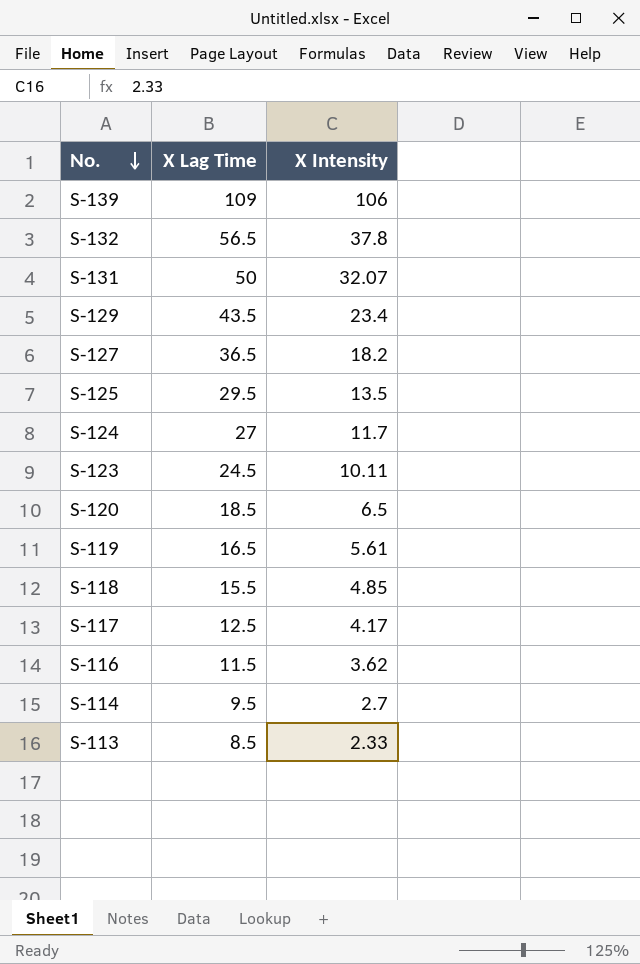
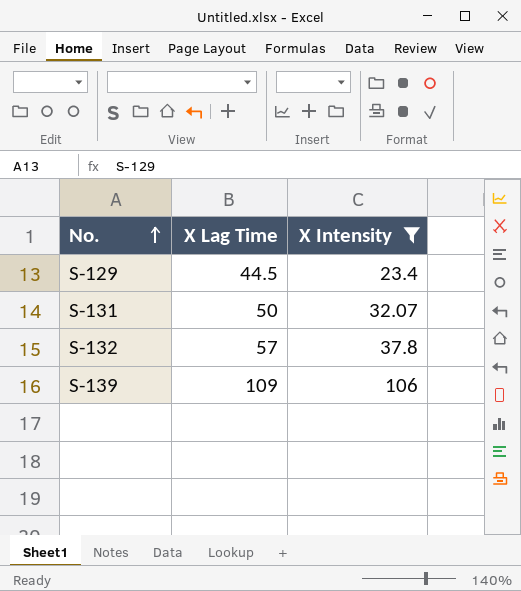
filter: none -> X Intensity >= 23.4
row order: No. descending -> No. ascending
S-129 | X Lag Time: 43.5 -> 44.5
S-132 | X Lag Time: 56.5 -> 57

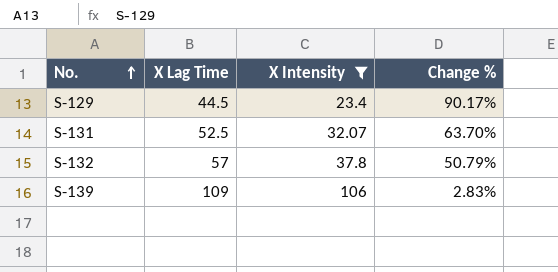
column Change % | formula: none -> ([X Lag Time] - [X Intensity]) / [X Intensity]
S-131 | X Lag Time: 50 -> 52.5

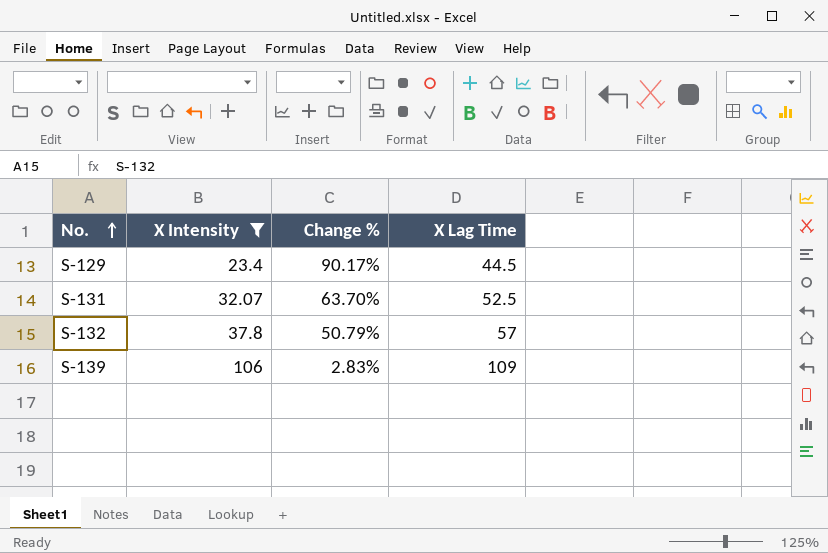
column X Lag Time | position: 2 -> 4

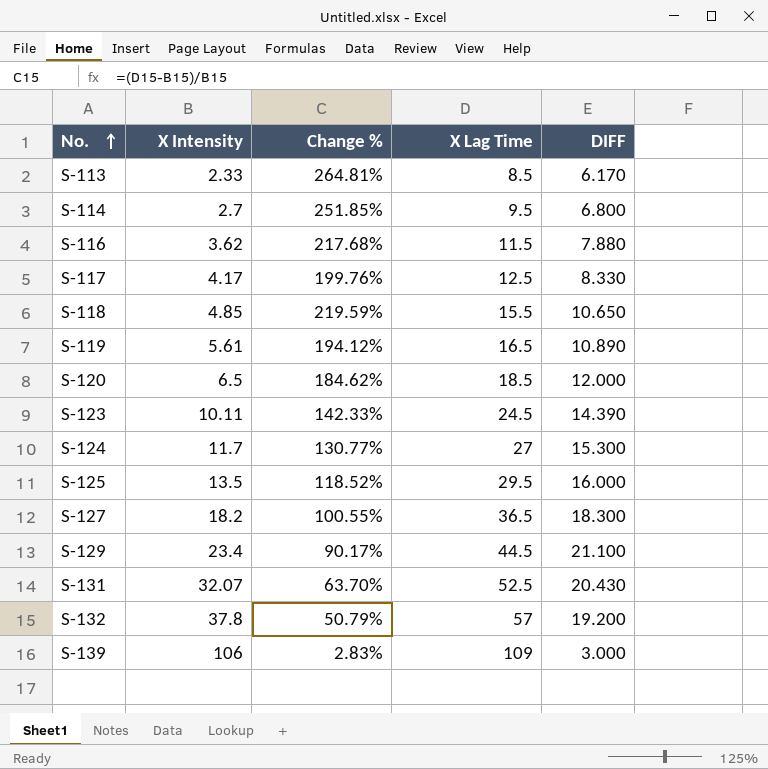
filter: X Intensity >= 23.4 -> none
column DIFF | formula: none -> [X Lag Time] - [X Intensity]

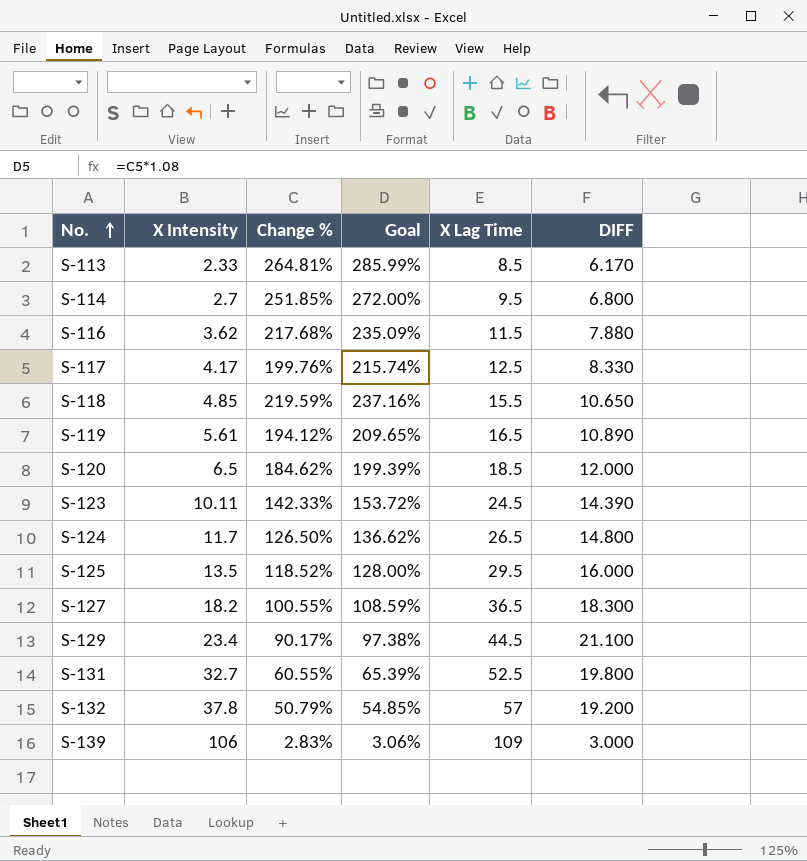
column Goal | formula: none -> [Change %] * 1.08
S-124 | Change %: 130.77% -> 126.50%
S-124 | X Lag Time: 27 -> 26.5
S-124 | DIFF: 15.300 -> 14.800
S-131 | X Intensity: 32.07 -> 32.7
S-131 | Change %: 63.70% -> 60.55%
S-131 | DIFF: 20.430 -> 19.800

